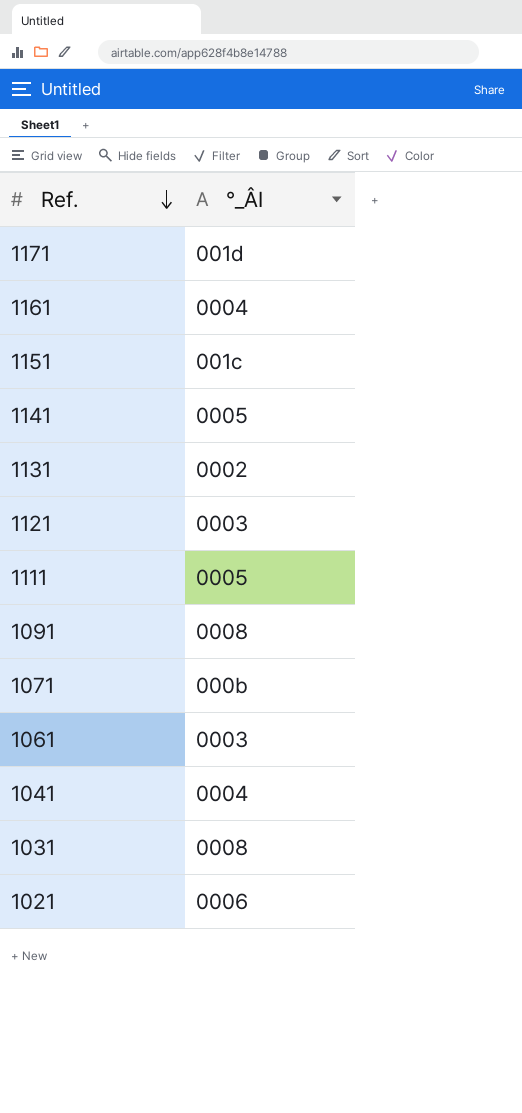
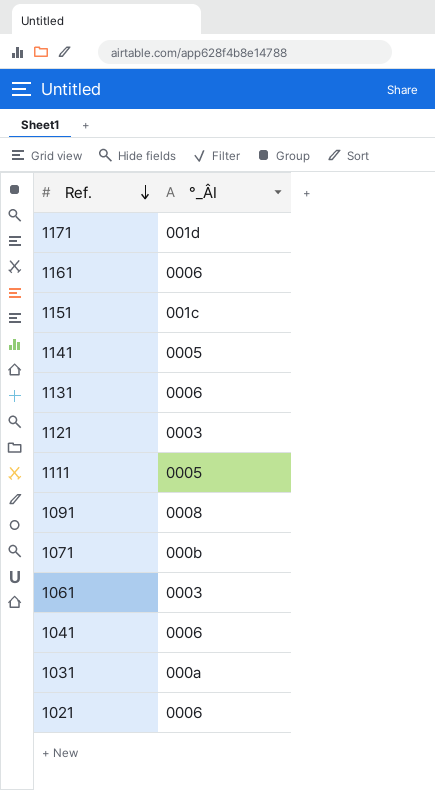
1161 | °_ÂI: 0004 -> 0006
1131 | °_ÂI: 0002 -> 0006
1041 | °_ÂI: 0004 -> 0006
1031 | °_ÂI: 0008 -> 000a

